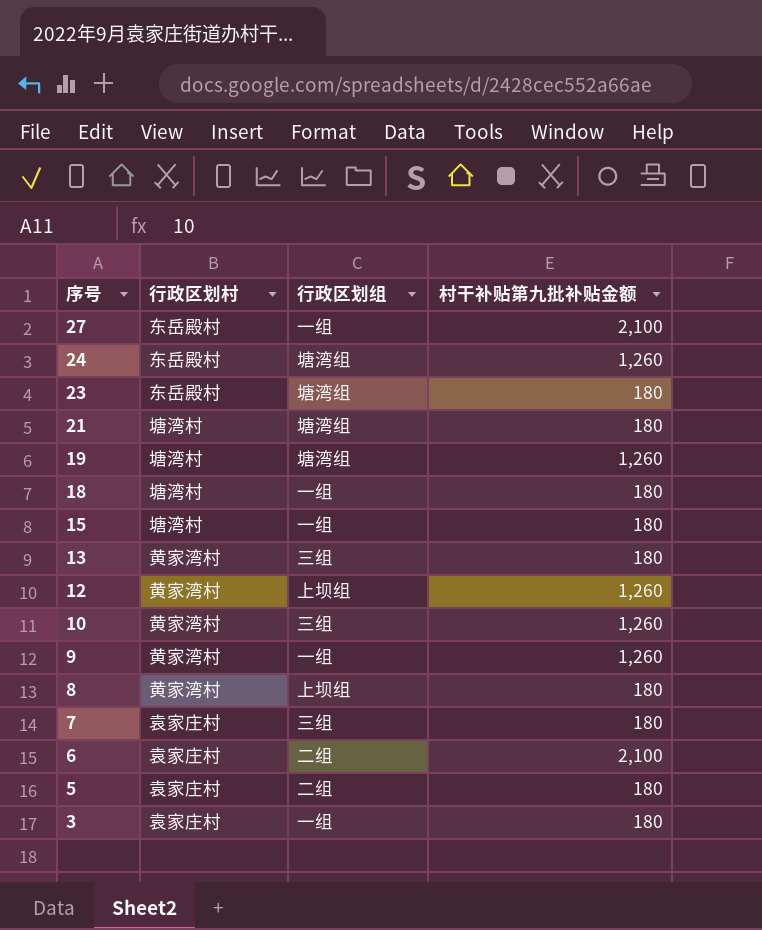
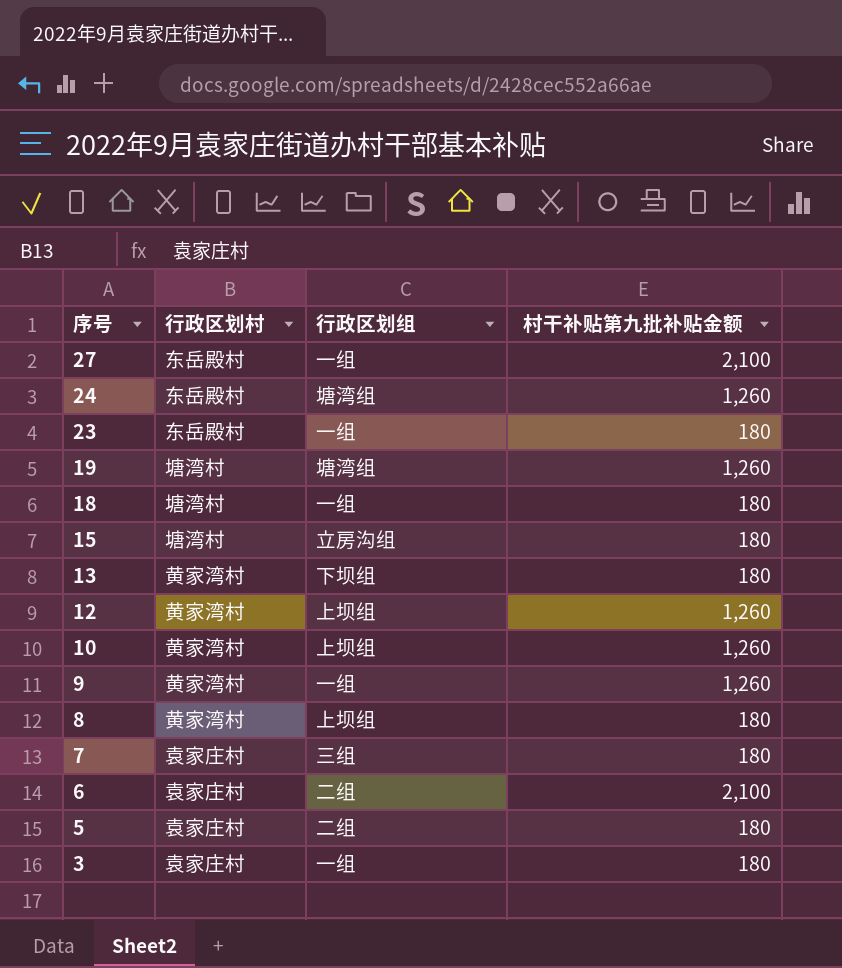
row 21: 塘湾村 | 塘湾组 | 180 -> none
23 | 行政区划组: 塘湾组 -> 一组
15 | 行政区划组: 一组 -> 立房沟组
13 | 行政区划组: 三组 -> 下坝组
10 | 行政区划组: 三组 -> 上坝组

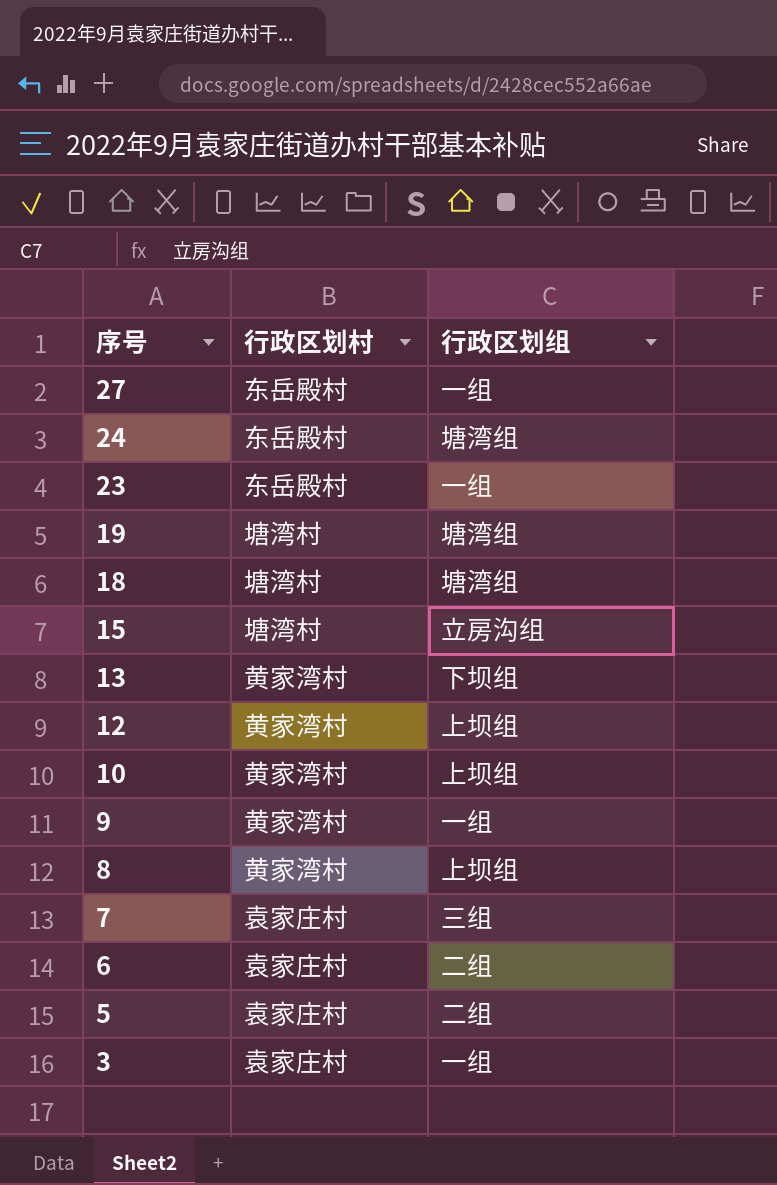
column 村干补贴第九批补贴金额 | position: 4 -> none
18 | 行政区划组: 一组 -> 塘湾组

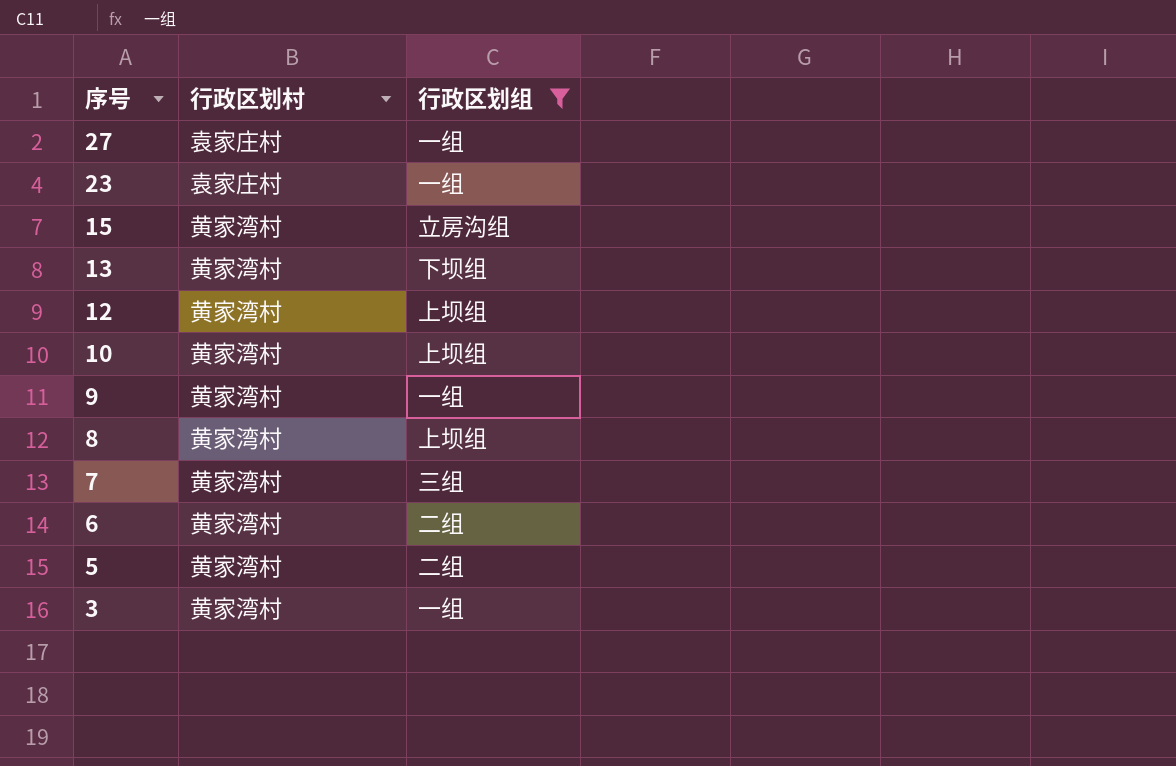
filter: none -> 行政区划组 != 塘湾组
27 | 行政区划村: 东岳殿村 -> 袁家庄村
23 | 行政区划村: 东岳殿村 -> 袁家庄村
15 | 行政区划村: 塘湾村 -> 黄家湾村
7 | 行政区划村: 袁家庄村 -> 黄家湾村
6 | 行政区划村: 袁家庄村 -> 黄家湾村
5 | 行政区划村: 袁家庄村 -> 黄家湾村
3 | 行政区划村: 袁家庄村 -> 黄家湾村

